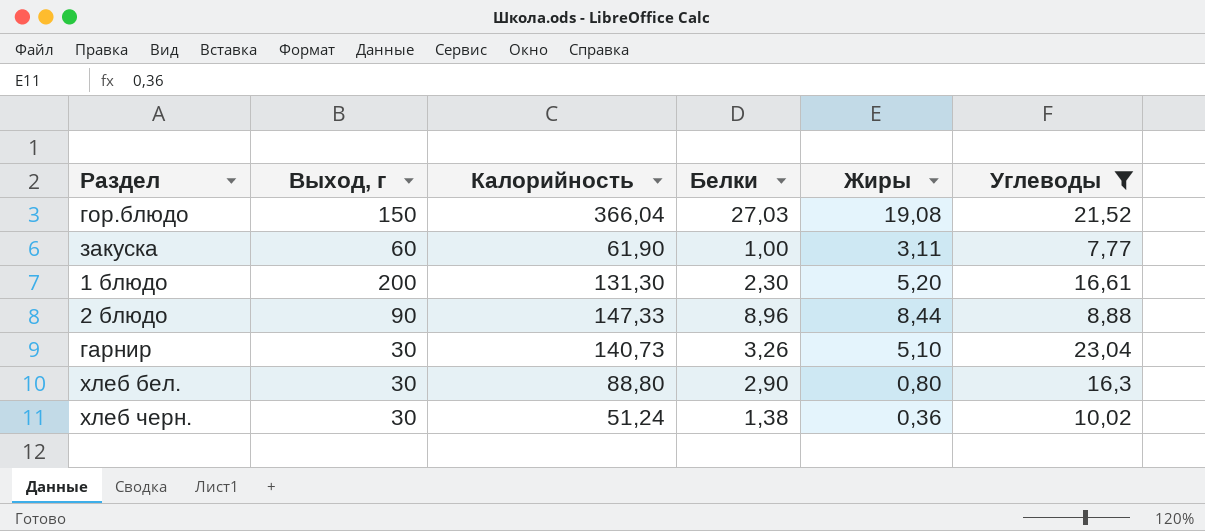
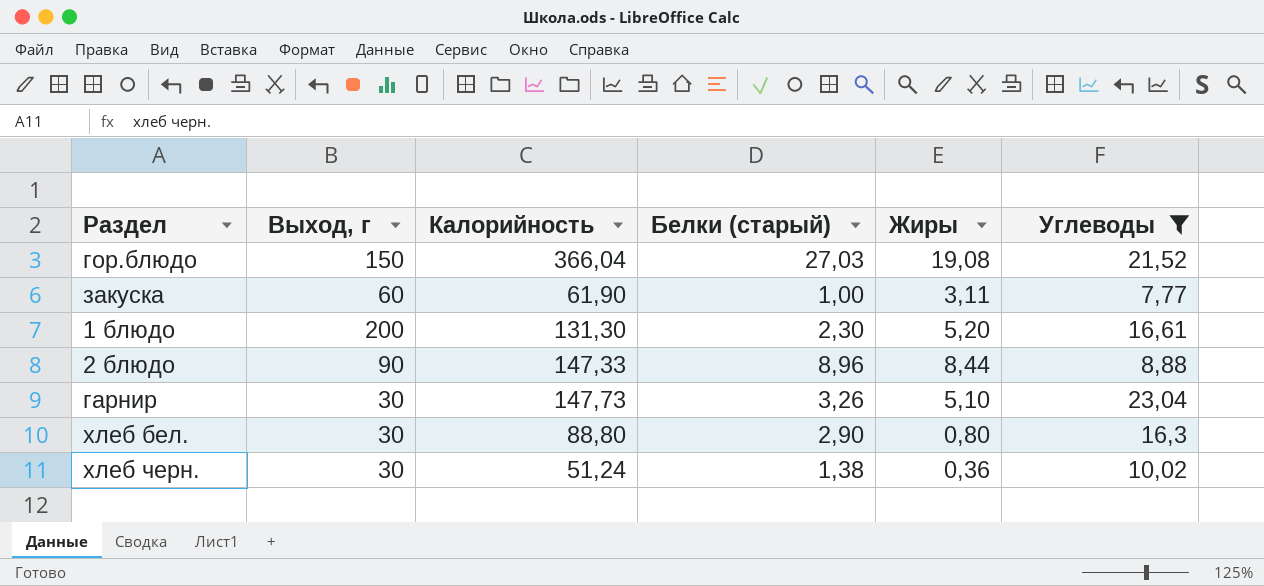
column name: Белки -> Белки (старый)
гарнир | Калорийность: 140,73 -> 147,73

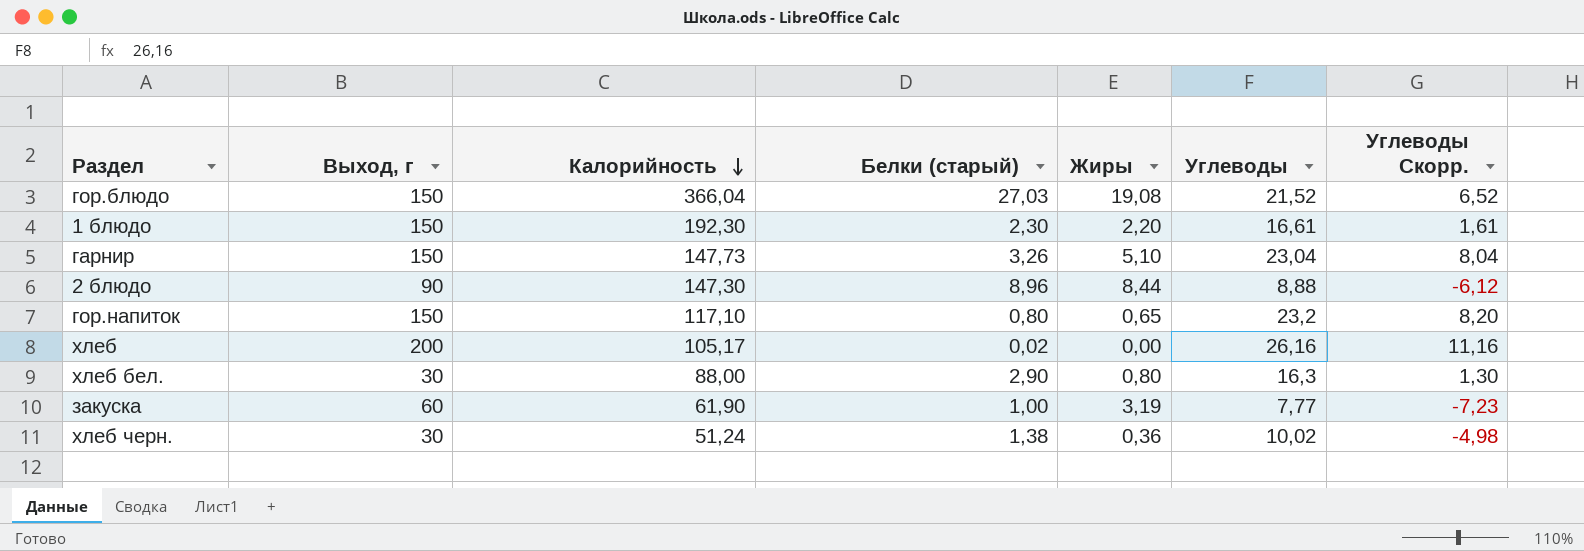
filter: Углеводы <= 23,04 -> none
row order: none -> Калорийность descending
column Углеводы Скорр. | formula: none -> [Углеводы] - 15
1 блюдо | Выход, г: 200 -> 150
1 блюдо | Калорийность: 131,30 -> 192,30
1 блюдо | Жиры: 5,20 -> 2,20
гарнир | Выход, г: 30 -> 150
2 блюдо | Калорийность: 147,33 -> 147,30
хлеб бел. | Калорийность: 88,80 -> 88,00
закуска | Жиры: 3,11 -> 3,19

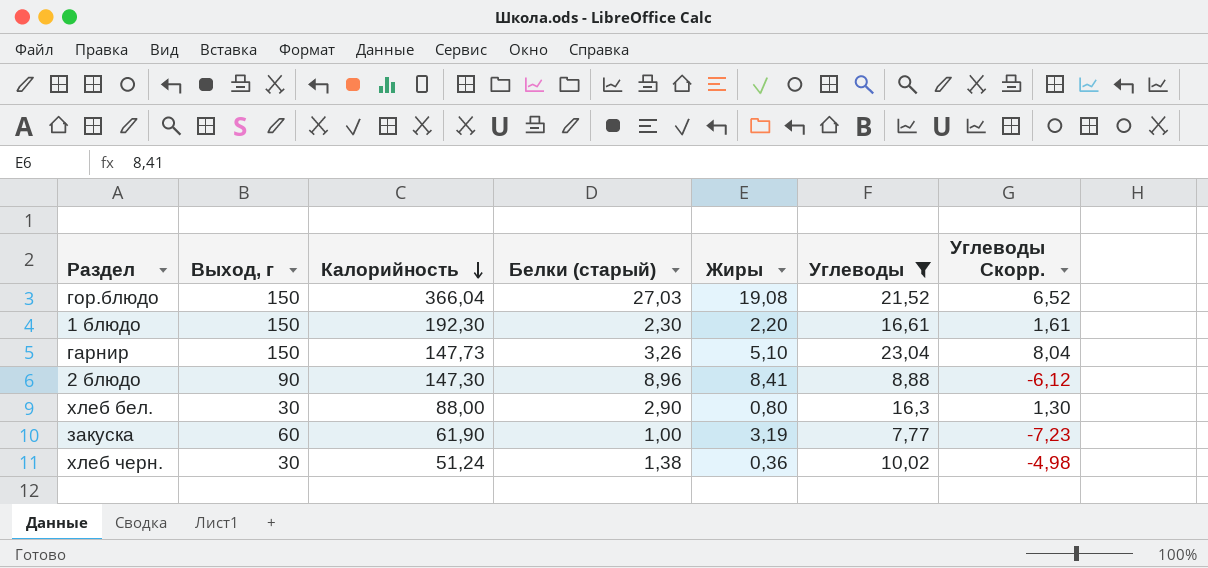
filter: none -> Углеводы <= 23,04
2 блюдо | Жиры: 8,44 -> 8,41

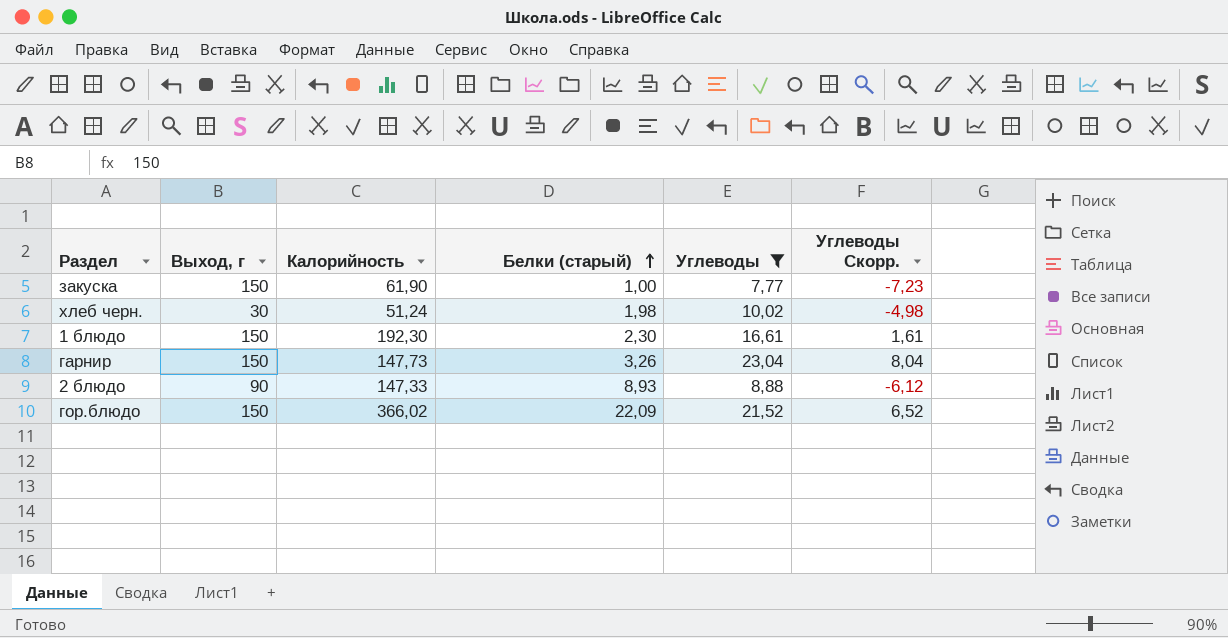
row order: Калорийность descending -> Белки (старый) ascending
column Жиры | position: 5 -> none
row хлеб бел.: 30 | 88,00 | 2,90 | 0,80 | 16,3 | 1,30 -> none
закуска | Выход, г: 60 -> 150
хлеб черн. | Белки (старый): 1,38 -> 1,98
2 блюдо | Калорийность: 147,30 -> 147,33
2 блюдо | Белки (старый): 8,96 -> 8,93
гор.блюдо | Калорийность: 366,04 -> 366,02
гор.блюдо | Белки (старый): 27,03 -> 22,09

